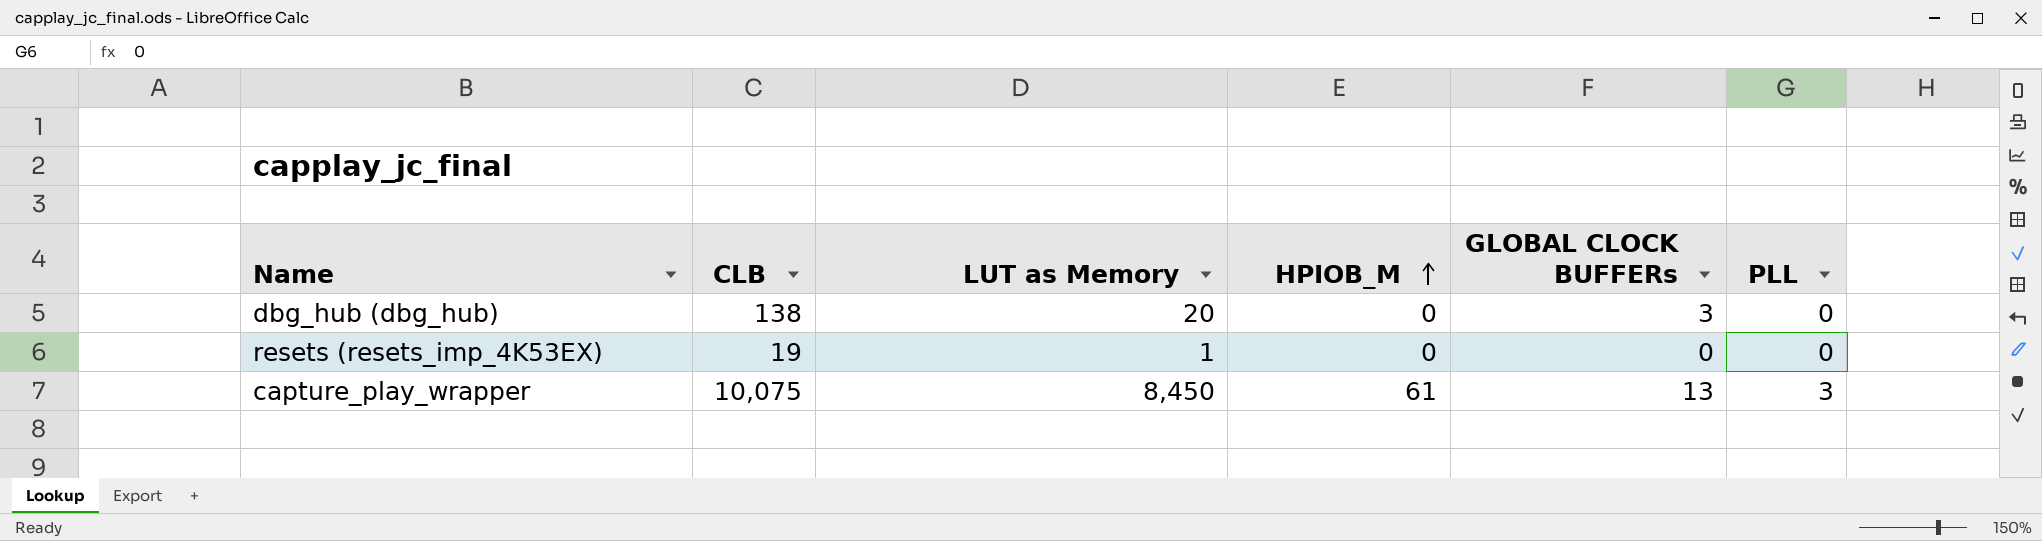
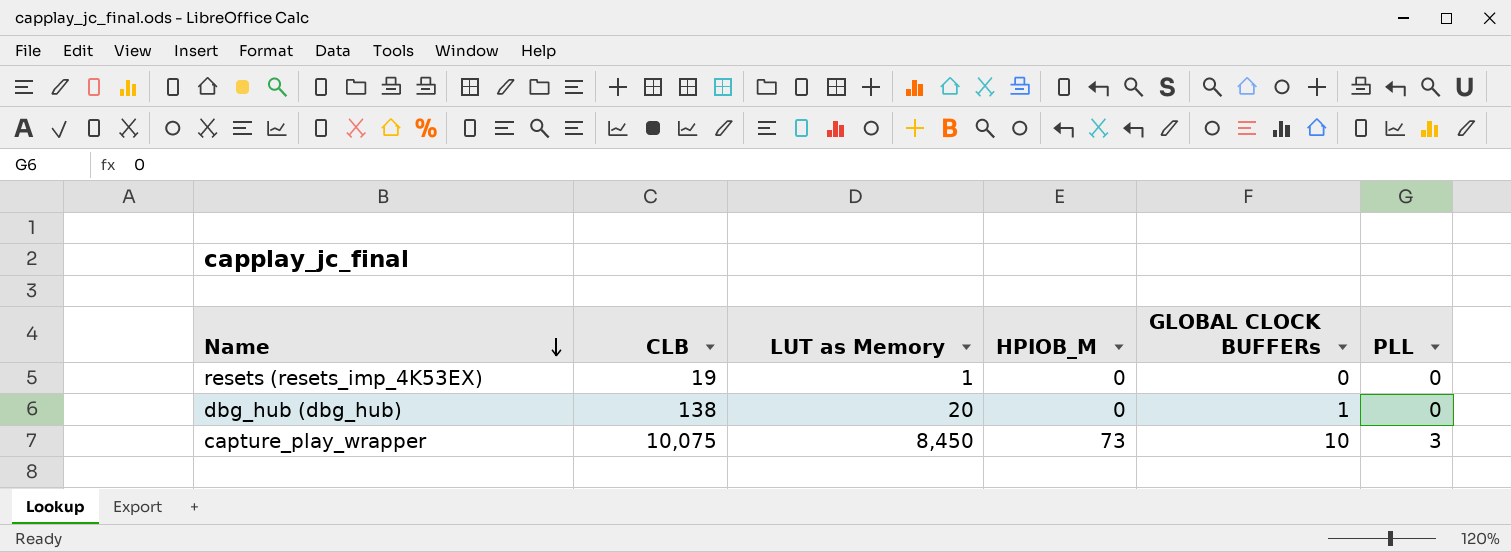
row order: HPIOB_M ascending -> Name descending
dbg_hub (dbg_hub) | GLOBAL CLOCK BUFFERs: 3 -> 1
capture_play_wrapper | HPIOB_M: 61 -> 73
capture_play_wrapper | GLOBAL CLOCK BUFFERs: 13 -> 10

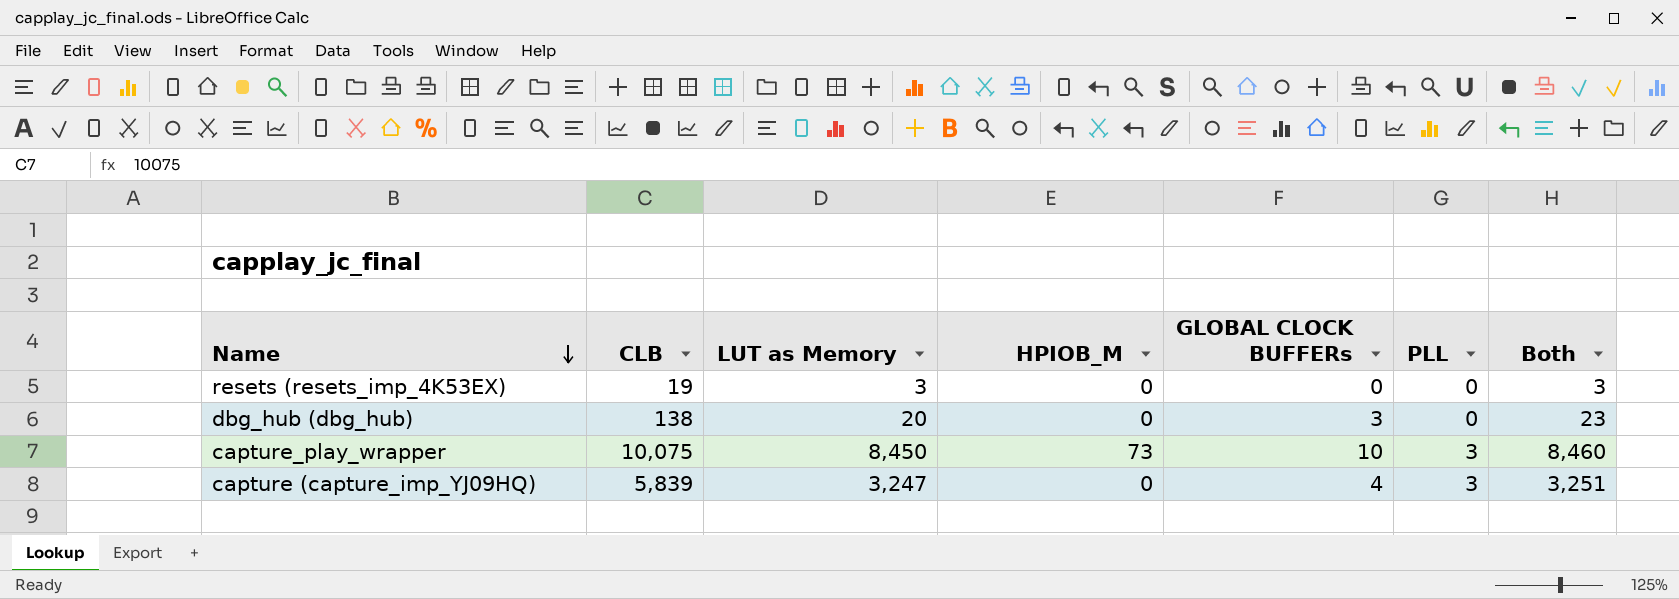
column Both | formula: none -> [LUT as Memory] + [GLOBAL CLOCK BUFFERs]
resets (resets_imp_4K53EX) | LUT as Memory: 1 -> 3
dbg_hub (dbg_hub) | GLOBAL CLOCK BUFFERs: 1 -> 3
row capture (capture_imp_YJ09HQ): none -> 5,839 | 3,247 | 0 | 4 | 3 | 3,251

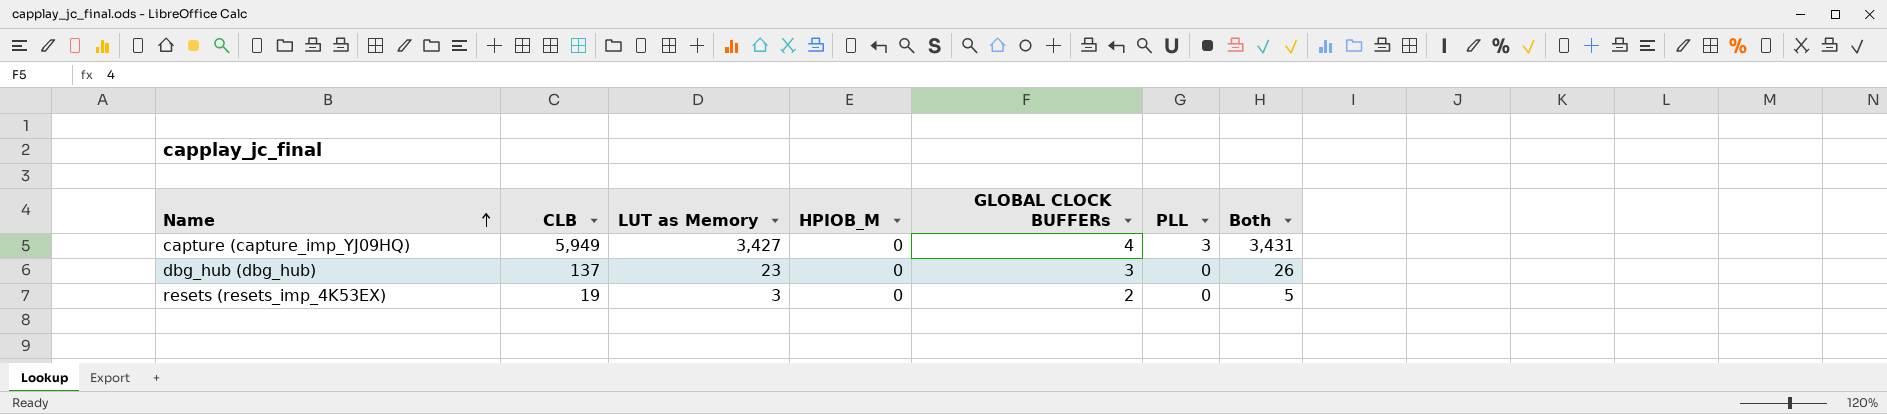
row order: Name descending -> Name ascending
row capture_play_wrapper: 10,075 | 8,450 | 73 | 10 | 3 | 8,460 -> none
capture (capture_imp_YJ09HQ) | CLB: 5,839 -> 5,949
capture (capture_imp_YJ09HQ) | LUT as Memory: 3,247 -> 3,427
capture (capture_imp_YJ09HQ) | Both: 3,251 -> 3,431
dbg_hub (dbg_hub) | CLB: 138 -> 137
dbg_hub (dbg_hub) | LUT as Memory: 20 -> 23
dbg_hub (dbg_hub) | Both: 23 -> 26
resets (resets_imp_4K53EX) | GLOBAL CLOCK BUFFERs: 0 -> 2
resets (resets_imp_4K53EX) | Both: 3 -> 5

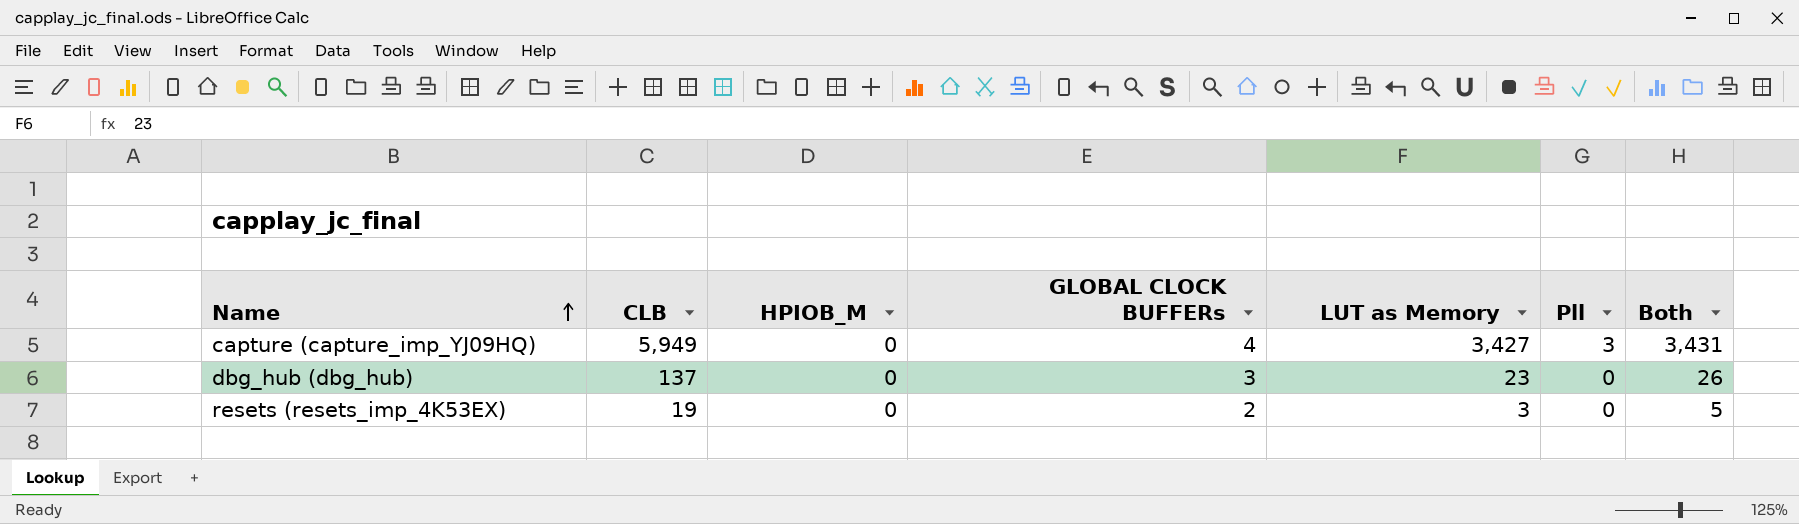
column LUT as Memory | position: 3 -> 5
column name: PLL -> Pll

